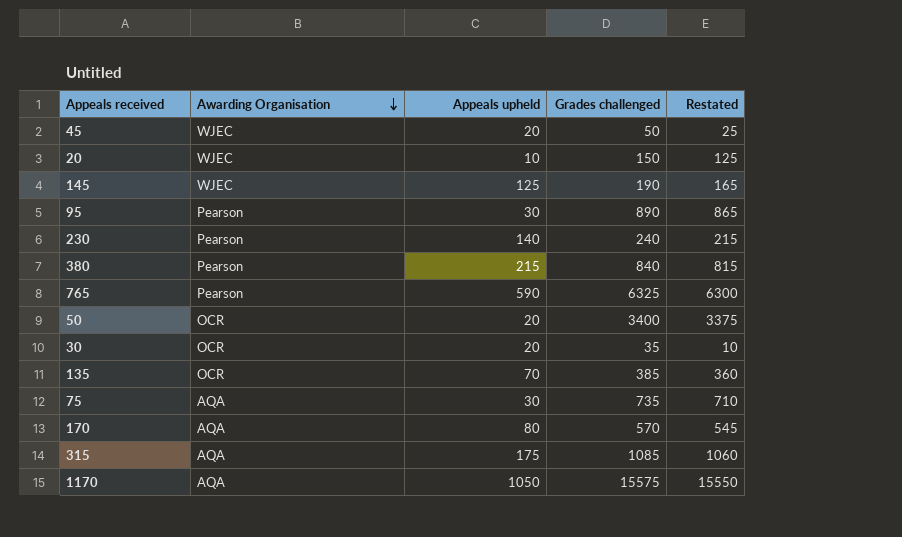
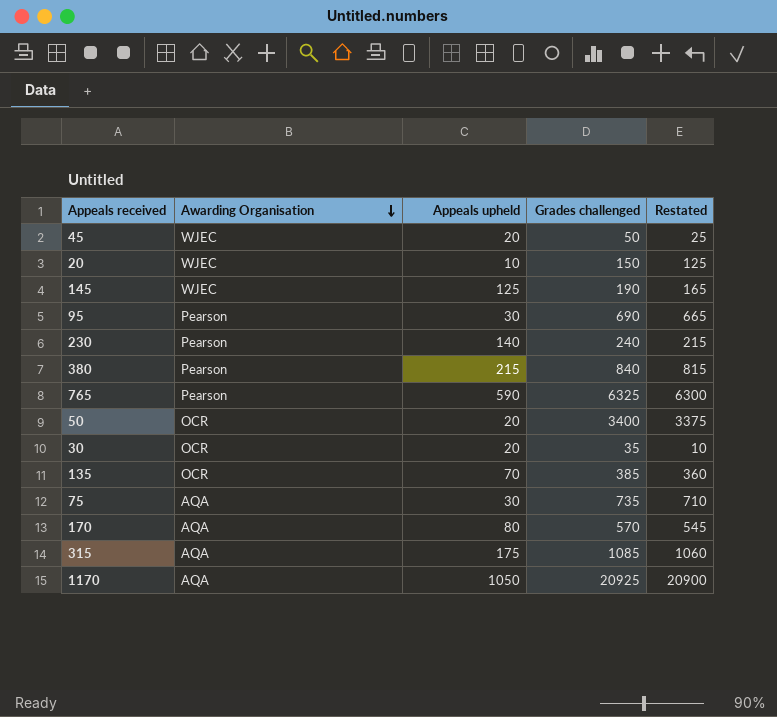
95 | Grades challenged: 890 -> 690
95 | Restated: 865 -> 665
1170 | Grades challenged: 15575 -> 20925
1170 | Restated: 15550 -> 20900

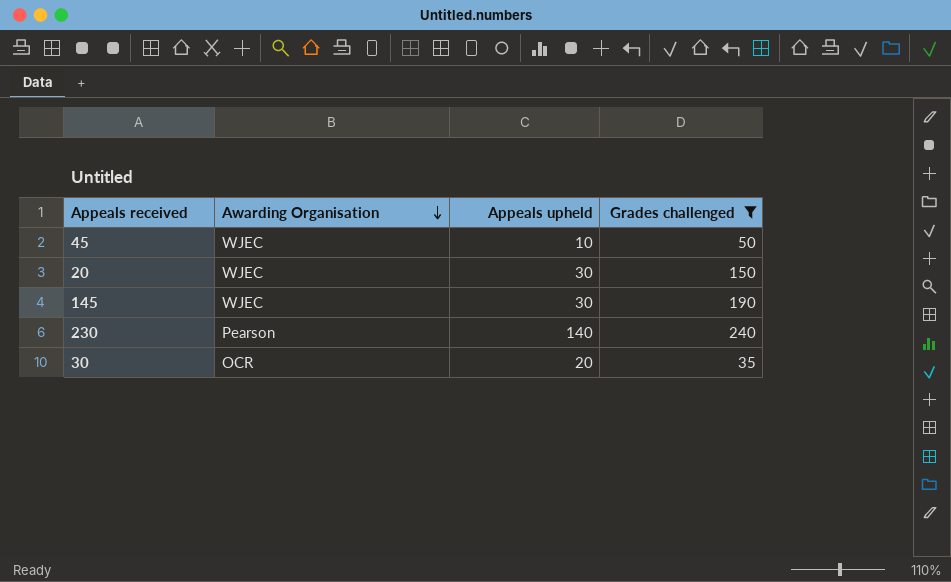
filter: none -> Grades challenged <= 240
column Restated | formula: [Grades challenged] - 25 -> none
45 | Appeals upheld: 20 -> 10
20 | Appeals upheld: 10 -> 30
145 | Appeals upheld: 125 -> 30

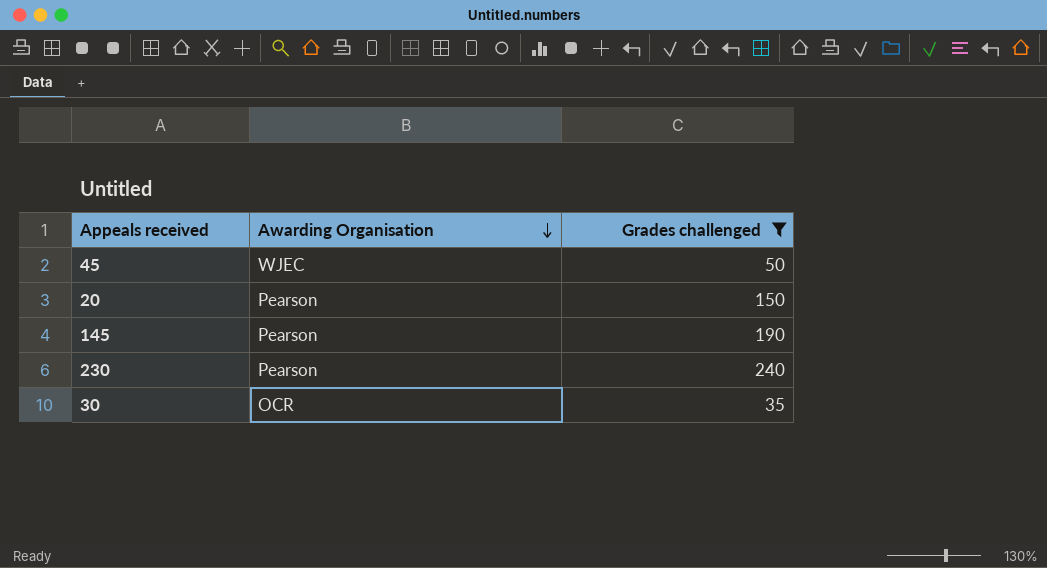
column Appeals upheld | position: 3 -> none
20 | Awarding Organisation: WJEC -> Pearson
145 | Awarding Organisation: WJEC -> Pearson

